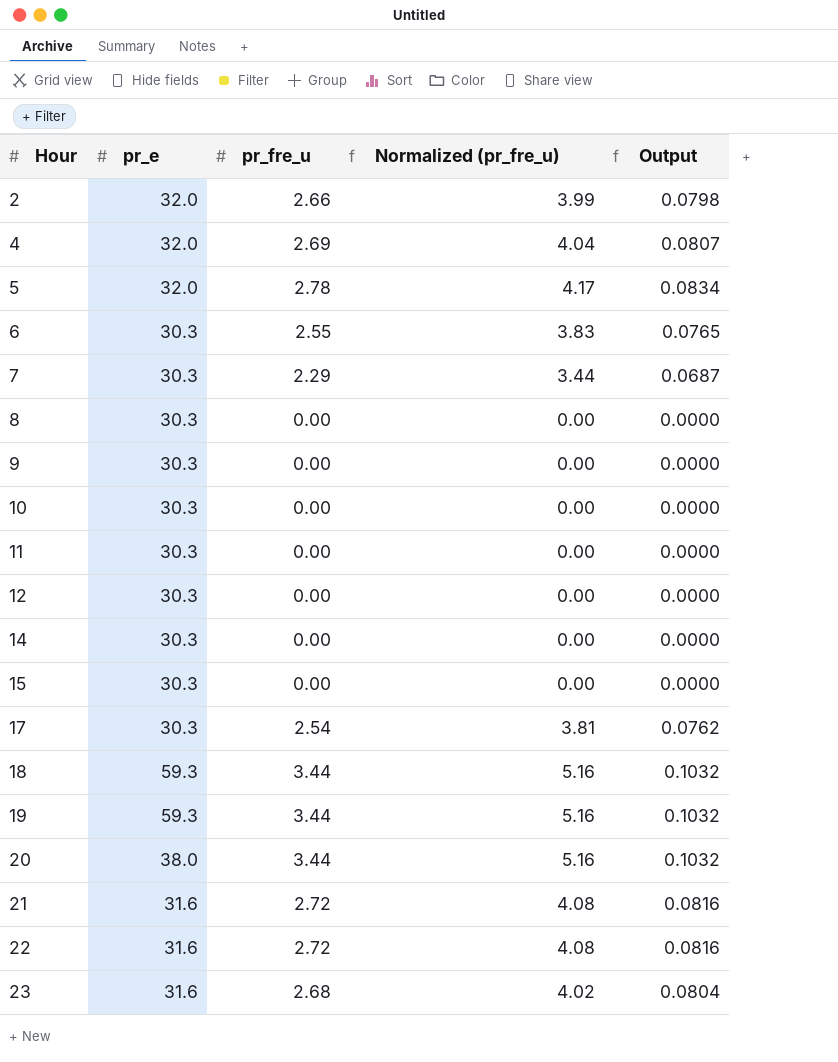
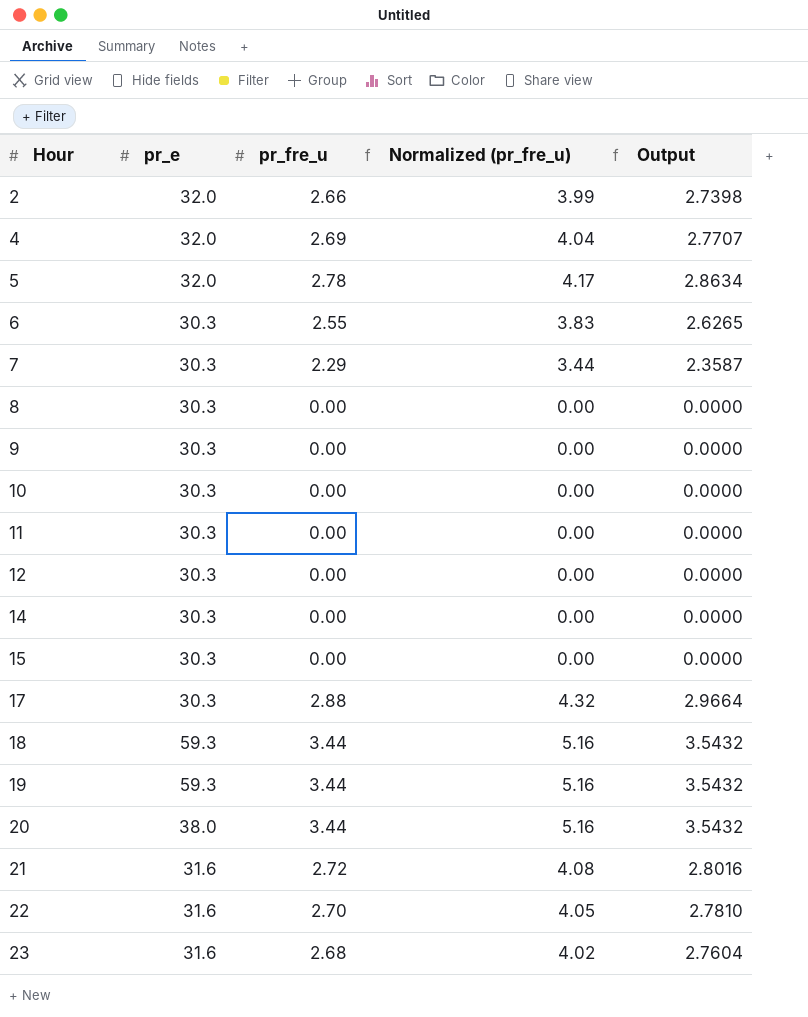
column Output | formula: [pr_fre_u] * 0.03 -> [pr_fre_u] * 1.03
17 | pr_fre_u: 2.54 -> 2.88
17 | Normalized (pr_fre_u): 3.81 -> 4.32
22 | pr_fre_u: 2.72 -> 2.70
22 | Normalized (pr_fre_u): 4.08 -> 4.05

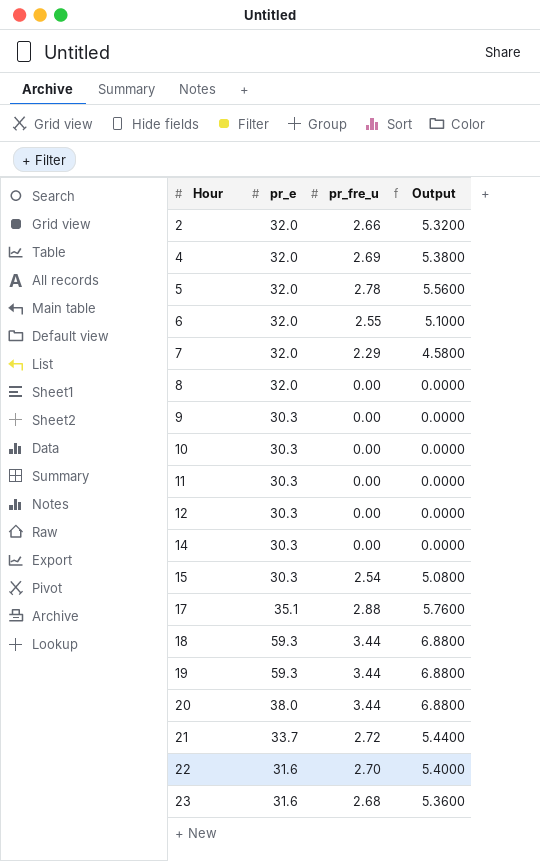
column Normalized (pr_fre_u) | formula: [pr_fre_u] * 1.5 -> none
column Output | formula: [pr_fre_u] * 1.03 -> [pr_fre_u] * 2
6 | pr_e: 30.3 -> 32.0
7 | pr_e: 30.3 -> 32.0
8 | pr_e: 30.3 -> 32.0
15 | pr_fre_u: 0.00 -> 2.54
17 | pr_e: 30.3 -> 35.1
21 | pr_e: 31.6 -> 33.7

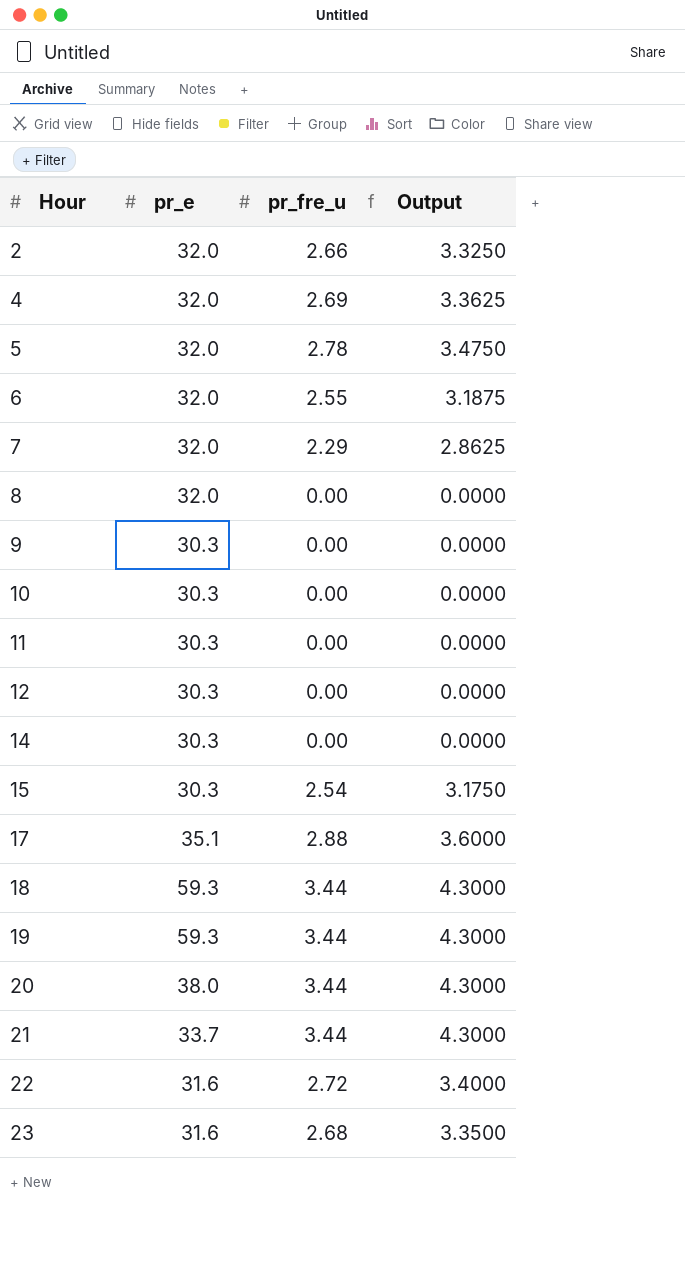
column Output | formula: [pr_fre_u] * 2 -> [pr_fre_u] * 1.25
21 | pr_fre_u: 2.72 -> 3.44
22 | pr_fre_u: 2.70 -> 2.72

